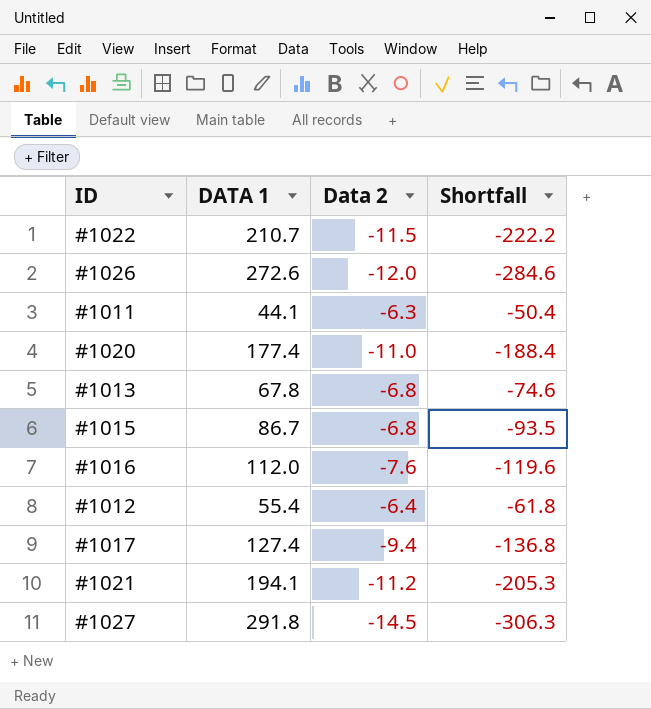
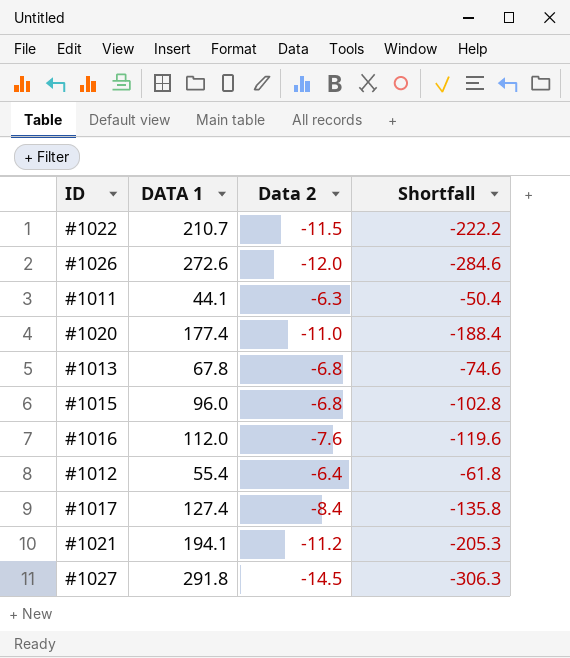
#1015 | DATA 1: 86.7 -> 96.0
#1015 | Shortfall: -93.5 -> -102.8
#1017 | Data 2: -9.4 -> -8.4
#1017 | Shortfall: -136.8 -> -135.8

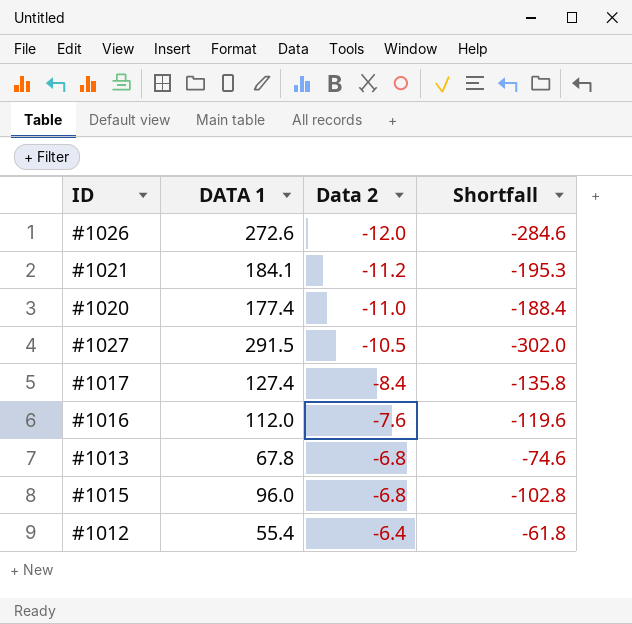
row order: none -> Data 2 ascending
row #1022: 210.7 | -11.5 | -222.2 -> none
row #1011: 44.1 | -6.3 | -50.4 -> none
#1021 | DATA 1: 194.1 -> 184.1
#1021 | Shortfall: -205.3 -> -195.3
#1027 | DATA 1: 291.8 -> 291.5
#1027 | Data 2: -14.5 -> -10.5
#1027 | Shortfall: -306.3 -> -302.0

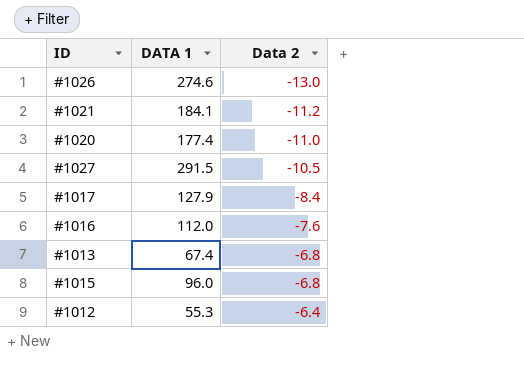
column Shortfall | formula: [Data 2] - [DATA 1] -> none
#1026 | DATA 1: 272.6 -> 274.6
#1026 | Data 2: -12.0 -> -13.0
#1017 | DATA 1: 127.4 -> 127.9
#1013 | DATA 1: 67.8 -> 67.4
#1012 | DATA 1: 55.4 -> 55.3

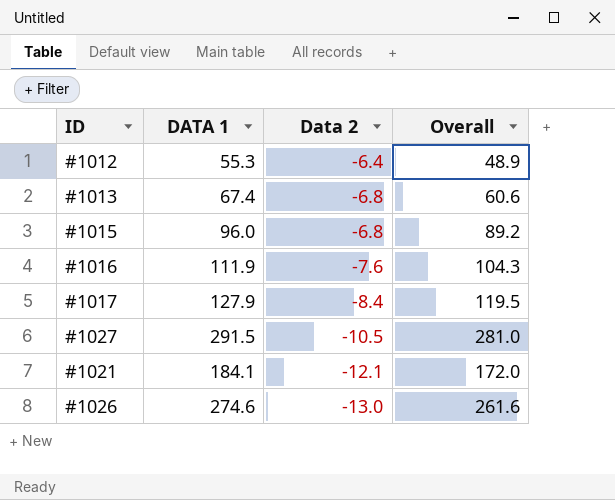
row order: Data 2 ascending -> Data 2 descending
column Overall | formula: none -> [DATA 1] + [Data 2]
row #1020: 177.4 | -11.0 -> none
#1016 | DATA 1: 112.0 -> 111.9
#1021 | Data 2: -11.2 -> -12.1

